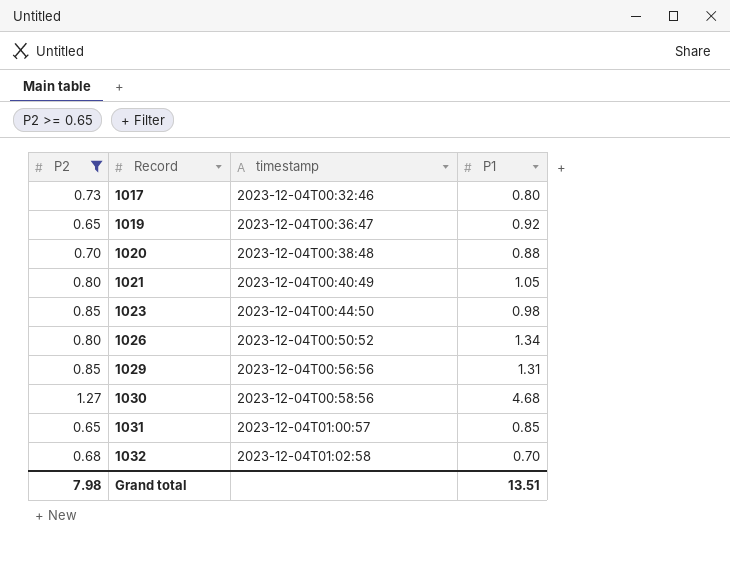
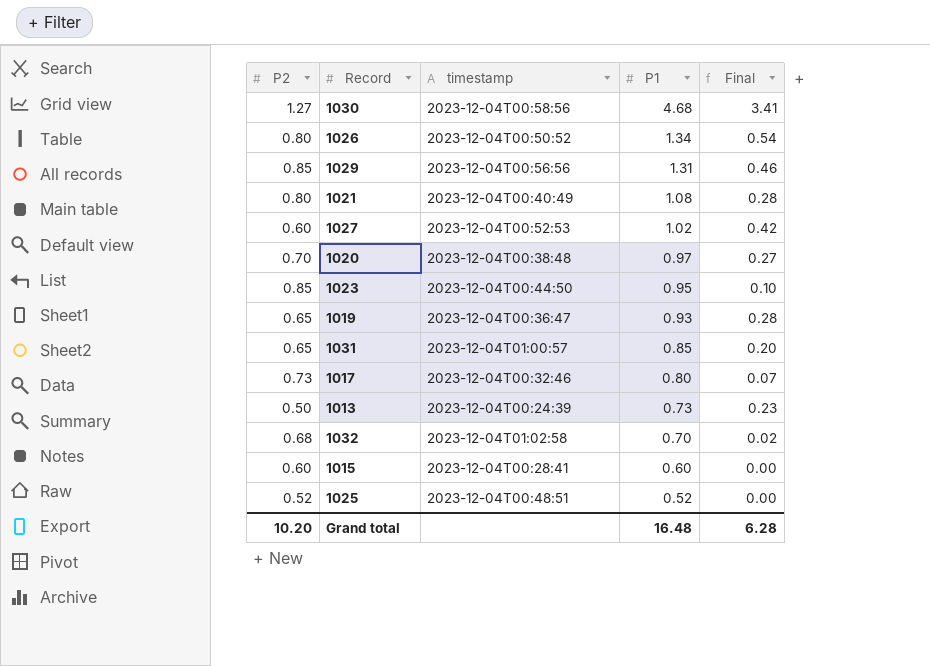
filter: P2 >= 0.65 -> none
row order: Record ascending -> P1 descending
column Final | formula: none -> [P1] - [P2]
1021 | P1: 1.05 -> 1.08
1020 | P1: 0.88 -> 0.97
1023 | P1: 0.98 -> 0.95
1019 | P1: 0.92 -> 0.93
Grand total | P2: 7.98 -> 10.20
Grand total | P1: 13.51 -> 16.48

